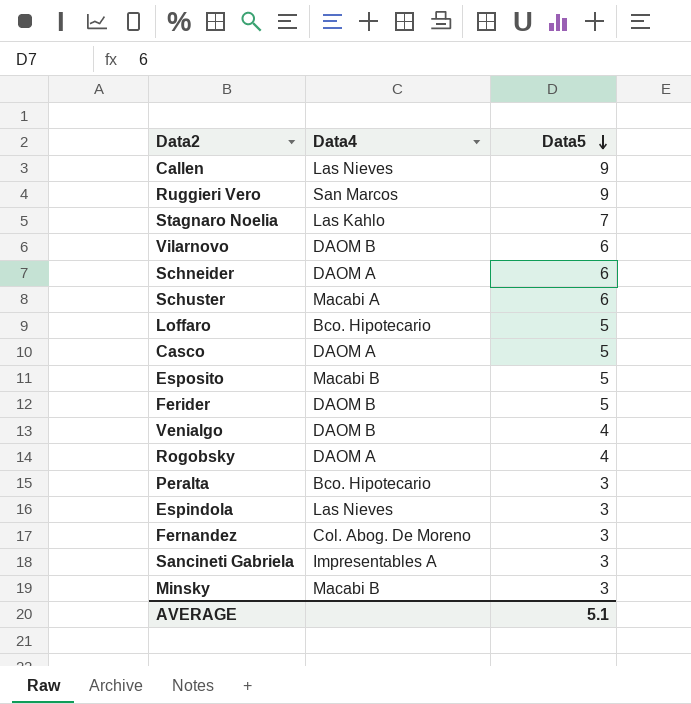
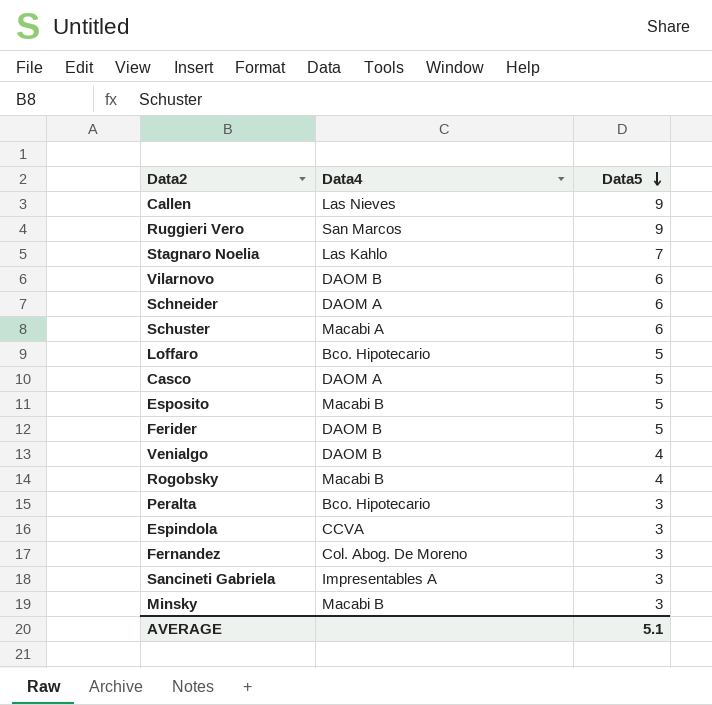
Rogobsky | Data4: DAOM A -> Macabi B
Espindola | Data4: Las Nieves -> CCVA

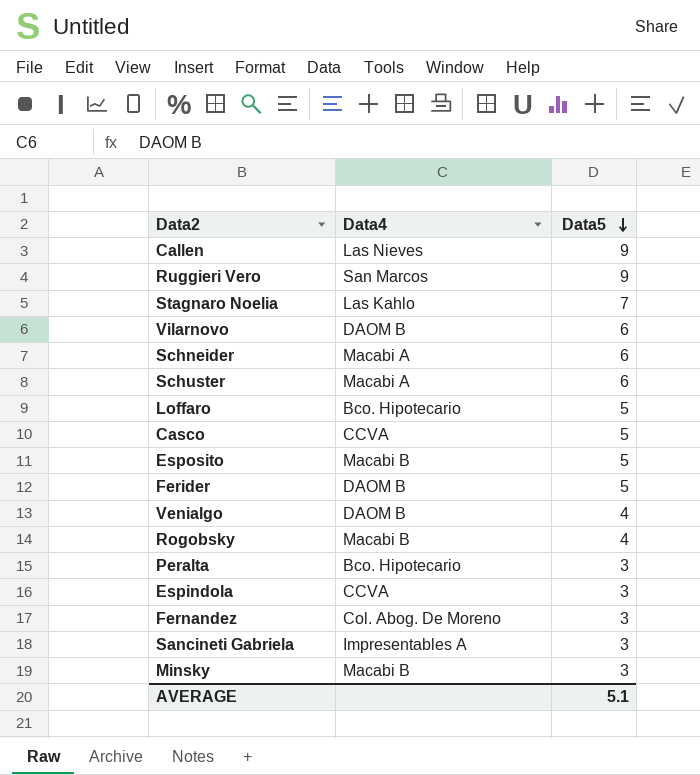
Schneider | Data4: DAOM A -> Macabi A
Casco | Data4: DAOM A -> CCVA

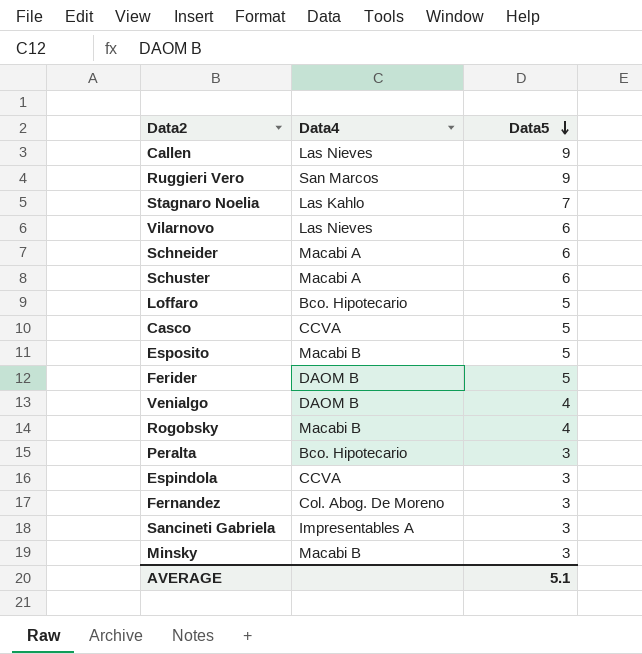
Vilarnovo | Data4: DAOM B -> Las Nieves

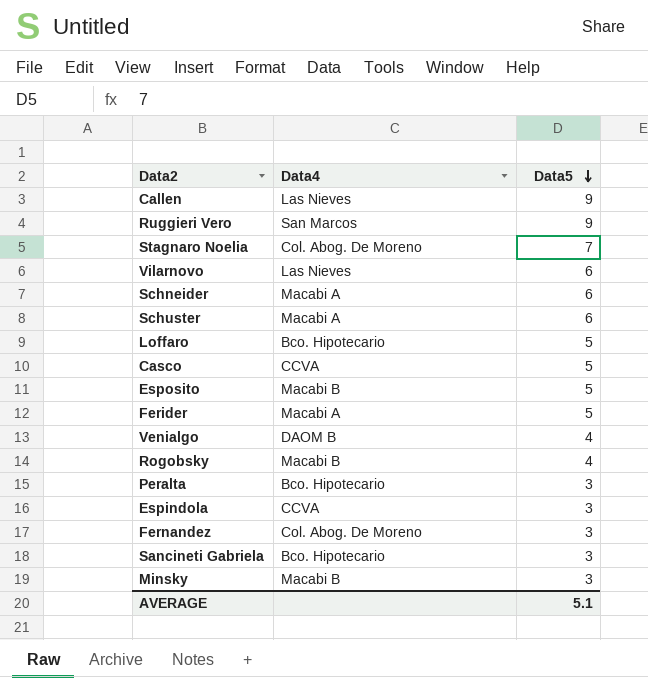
Stagnaro Noelia | Data4: Las Kahlo -> Col. Abog. De Moreno
Ferider | Data4: DAOM B -> Macabi A
Sancineti Gabriela | Data4: Impresentables A -> Bco. Hipotecario

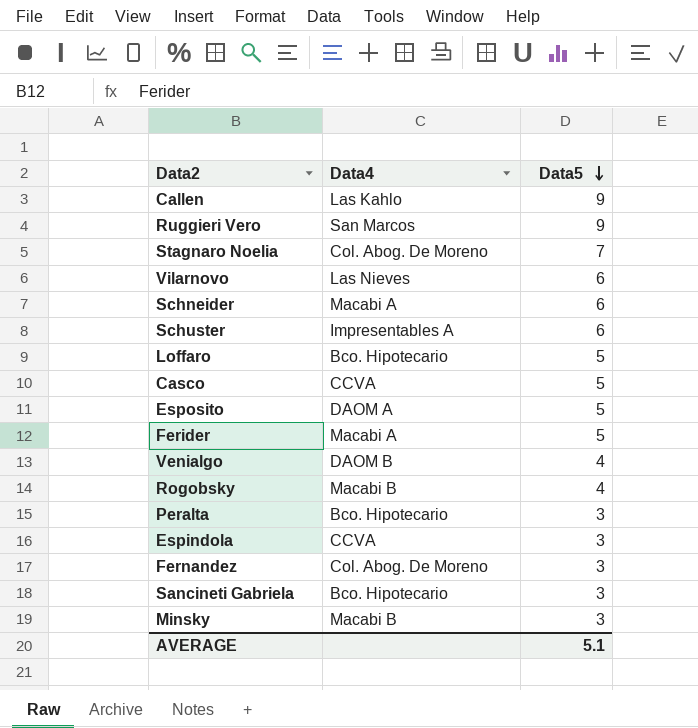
Callen | Data4: Las Nieves -> Las Kahlo
Schuster | Data4: Macabi A -> Impresentables A
Esposito | Data4: Macabi B -> DAOM A

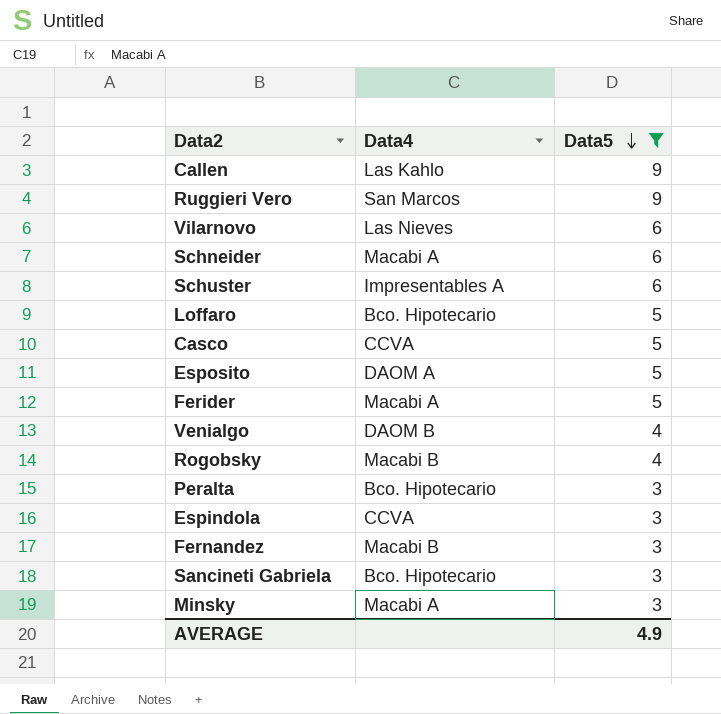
filter: none -> Data5 != 7
Fernandez | Data4: Col. Abog. De Moreno -> Macabi B
Minsky | Data4: Macabi B -> Macabi A
AVERAGE | Data5: 5.1 -> 4.9

